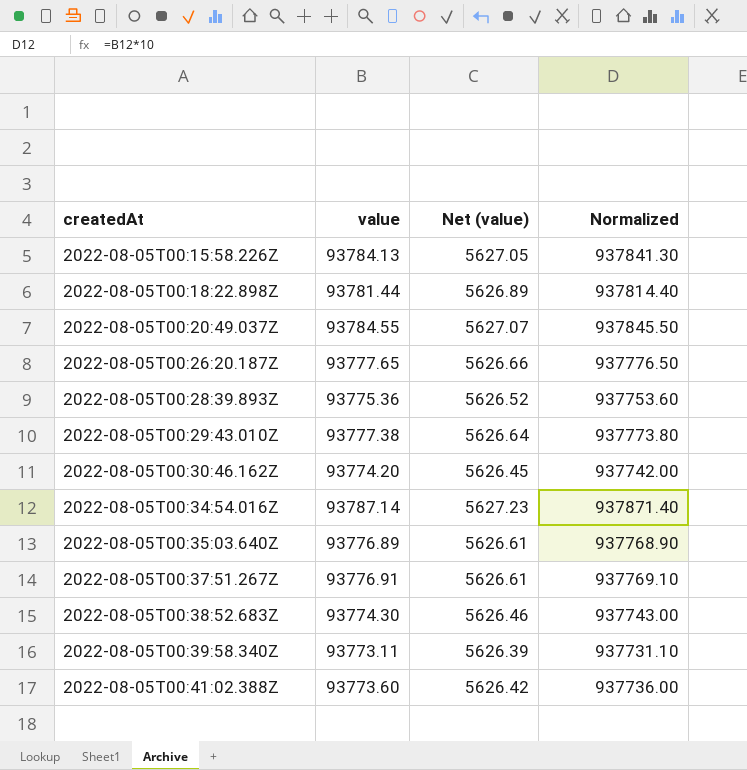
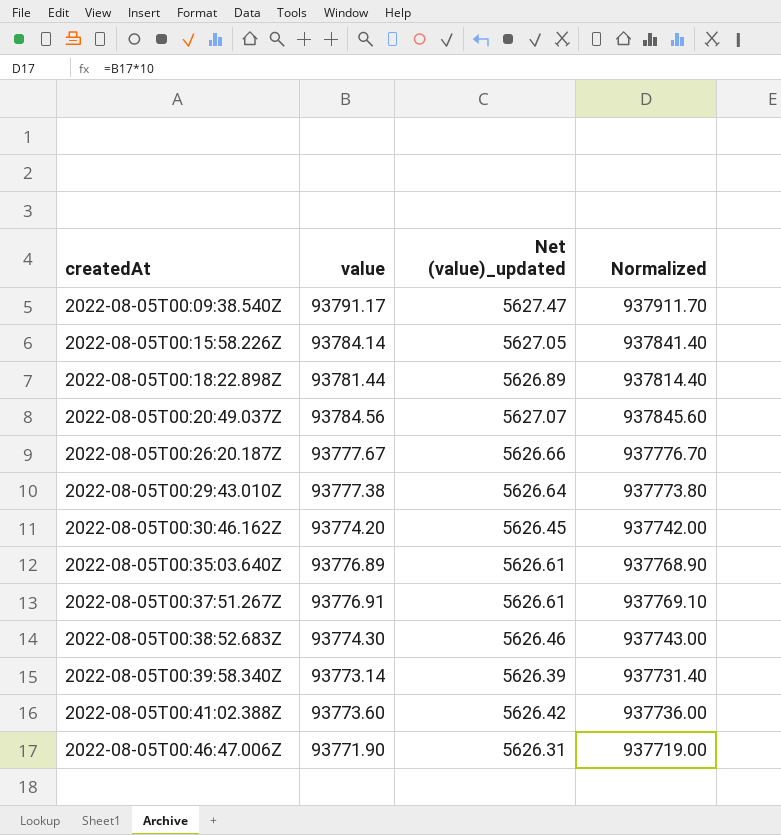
column name: Net (value) -> Net (value)_updated
row 2022-08-05T00:28:39.893Z: 93775.36 | 5626.52 | 937753.60 -> none
row 2022-08-05T00:34:54.016Z: 93787.14 | 5627.23 | 937871.40 -> none
row 2022-08-05T00:09:38.540Z: none -> 93791.17 | 5627.47 | 937911.70
2022-08-05T00:15:58.226Z | value: 93784.13 -> 93784.14
2022-08-05T00:15:58.226Z | Normalized: 937841.30 -> 937841.40
2022-08-05T00:20:49.037Z | value: 93784.55 -> 93784.56
2022-08-05T00:20:49.037Z | Normalized: 937845.50 -> 937845.60
2022-08-05T00:26:20.187Z | value: 93777.65 -> 93777.67
2022-08-05T00:26:20.187Z | Normalized: 937776.50 -> 937776.70
2022-08-05T00:39:58.340Z | value: 93773.11 -> 93773.14
2022-08-05T00:39:58.340Z | Normalized: 937731.10 -> 937731.40
row 2022-08-05T00:46:47.006Z: none -> 93771.90 | 5626.31 | 937719.00

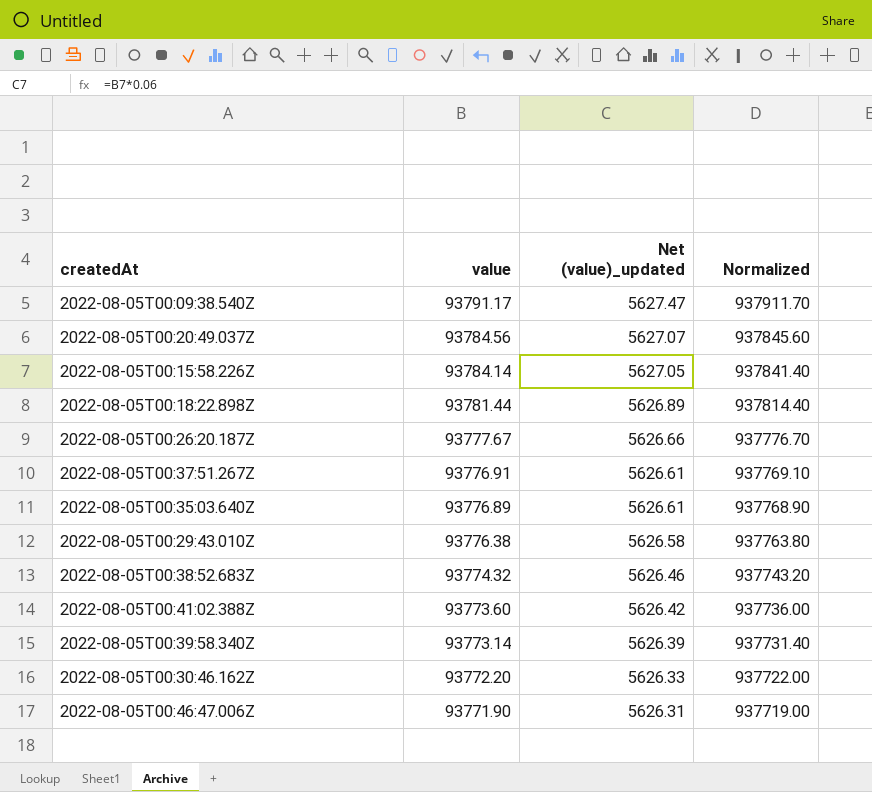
row order: createdAt ascending -> value descending
2022-08-05T00:29:43.010Z | value: 93777.38 -> 93776.38
2022-08-05T00:29:43.010Z | Net (value)_updated: 5626.64 -> 5626.58
2022-08-05T00:29:43.010Z | Normalized: 937773.80 -> 937763.80
2022-08-05T00:38:52.683Z | value: 93774.30 -> 93774.32
2022-08-05T00:38:52.683Z | Normalized: 937743.00 -> 937743.20
2022-08-05T00:30:46.162Z | value: 93774.20 -> 93772.20
2022-08-05T00:30:46.162Z | Net (value)_updated: 5626.45 -> 5626.33
2022-08-05T00:30:46.162Z | Normalized: 937742.00 -> 937722.00

